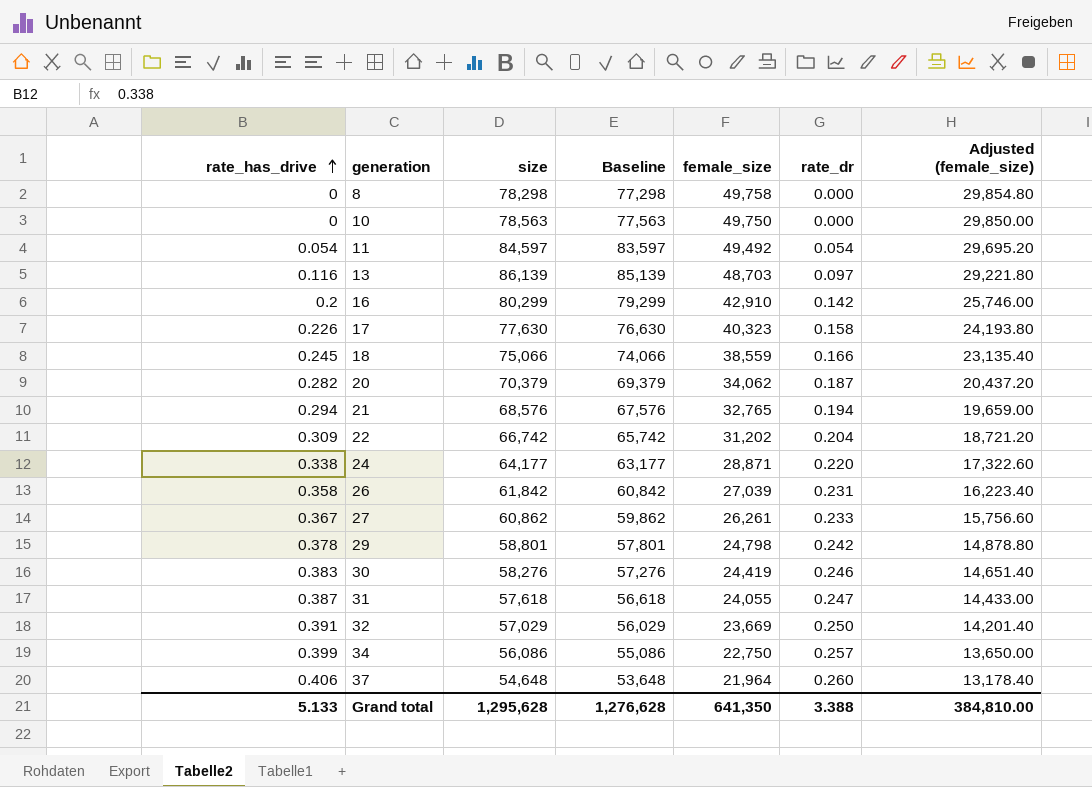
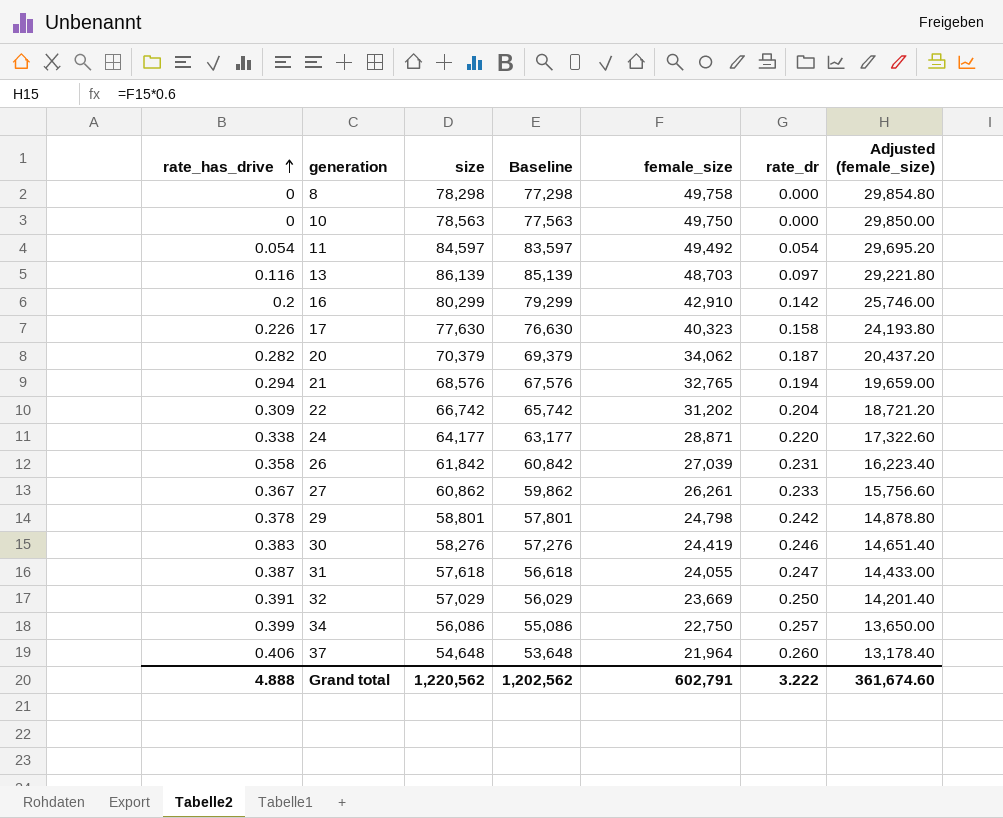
row 18: 0.245 | 75,066 | 74,066 | 38,559 | 0.166 | 23,135.40 -> none
Grand total | rate_has_drive: 5.133 -> 4.888
Grand total | size: 1,295,628 -> 1,220,562
Grand total | Baseline: 1,276,628 -> 1,202,562
Grand total | female_size: 641,350 -> 602,791
Grand total | rate_dr: 3.388 -> 3.222
Grand total | Adjusted (female_size): 384,810.00 -> 361,674.60

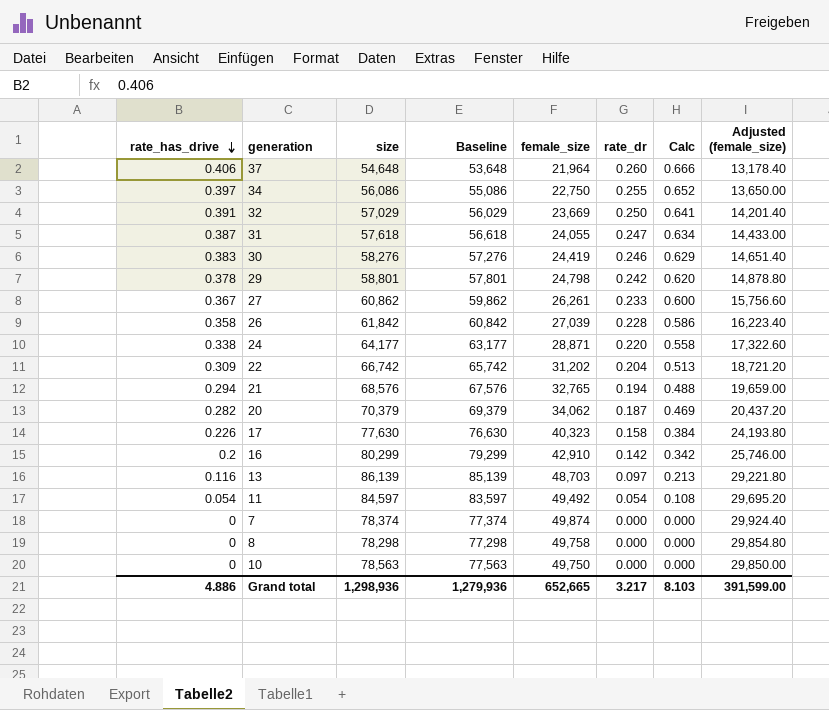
row order: rate_has_drive ascending -> rate_has_drive descending
column Calc | formula: none -> [rate_has_drive] + [rate_dr]
34 | rate_has_drive: 0.399 -> 0.397
34 | rate_dr: 0.257 -> 0.255
26 | rate_dr: 0.231 -> 0.228
row 7: none -> 0 | 78,374 | 77,374 | 49,874 | 0.000 | 0.000 | 29,924.40
Grand total | rate_has_drive: 4.888 -> 4.886
Grand total | size: 1,220,562 -> 1,298,936
Grand total | Baseline: 1,202,562 -> 1,279,936
Grand total | female_size: 602,791 -> 652,665
Grand total | rate_dr: 3.222 -> 3.217
Grand total | Adjusted (female_size): 361,674.60 -> 391,599.00

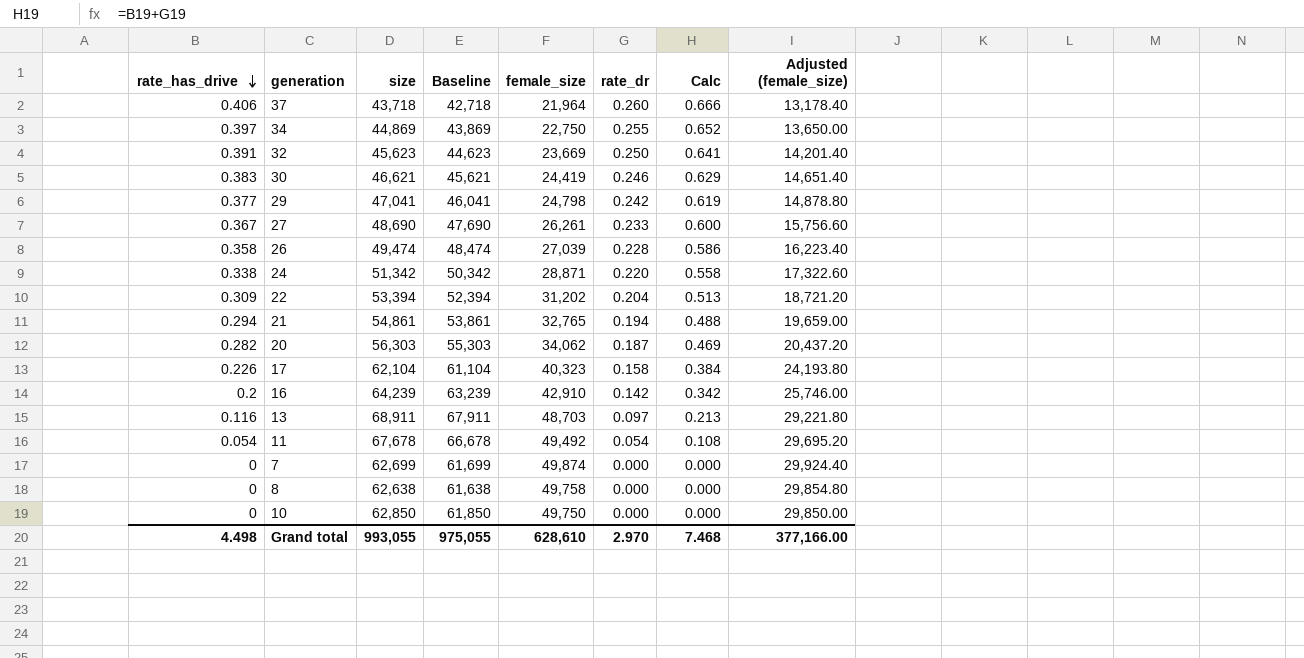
row 31: 0.387 | 57,618 | 56,618 | 24,055 | 0.247 | 0.634 | 14,433.00 -> none
37 | size: 54,648 -> 43,718
37 | Baseline: 53,648 -> 42,718
34 | size: 56,086 -> 44,869
34 | Baseline: 55,086 -> 43,869
32 | size: 57,029 -> 45,623
32 | Baseline: 56,029 -> 44,623
30 | size: 58,276 -> 46,621
30 | Baseline: 57,276 -> 45,621
29 | rate_has_drive: 0.378 -> 0.377
29 | size: 58,801 -> 47,041
29 | Baseline: 57,801 -> 46,041
29 | Calc: 0.620 -> 0.619
27 | size: 60,862 -> 48,690
27 | Baseline: 59,862 -> 47,690
26 | size: 61,842 -> 49,474
26 | Baseline: 60,842 -> 48,474
24 | size: 64,177 -> 51,342
24 | Baseline: 63,177 -> 50,342
22 | size: 66,742 -> 53,394
22 | Baseline: 65,742 -> 52,394
21 | size: 68,576 -> 54,861
21 | Baseline: 67,576 -> 53,861
20 | size: 70,379 -> 56,303
20 | Baseline: 69,379 -> 55,303
17 | size: 77,630 -> 62,104
17 | Baseline: 76,630 -> 61,104
16 | size: 80,299 -> 64,239
16 | Baseline: 79,299 -> 63,239
13 | size: 86,139 -> 68,911
13 | Baseline: 85,139 -> 67,911
11 | size: 84,597 -> 67,678
11 | Baseline: 83,597 -> 66,678
7 | size: 78,374 -> 62,699
7 | Baseline: 77,374 -> 61,699
8 | size: 78,298 -> 62,638
8 | Baseline: 77,298 -> 61,638
10 | size: 78,563 -> 62,850
10 | Baseline: 77,563 -> 61,850
Grand total | rate_has_drive: 4.886 -> 4.498
Grand total | size: 1,298,936 -> 993,055
Grand total | Baseline: 1,279,936 -> 975,055
Grand total | female_size: 652,665 -> 628,610
Grand total | rate_dr: 3.217 -> 2.970
Grand total | Calc: 8.103 -> 7.468
Grand total | Adjusted (female_size): 391,599.00 -> 377,166.00

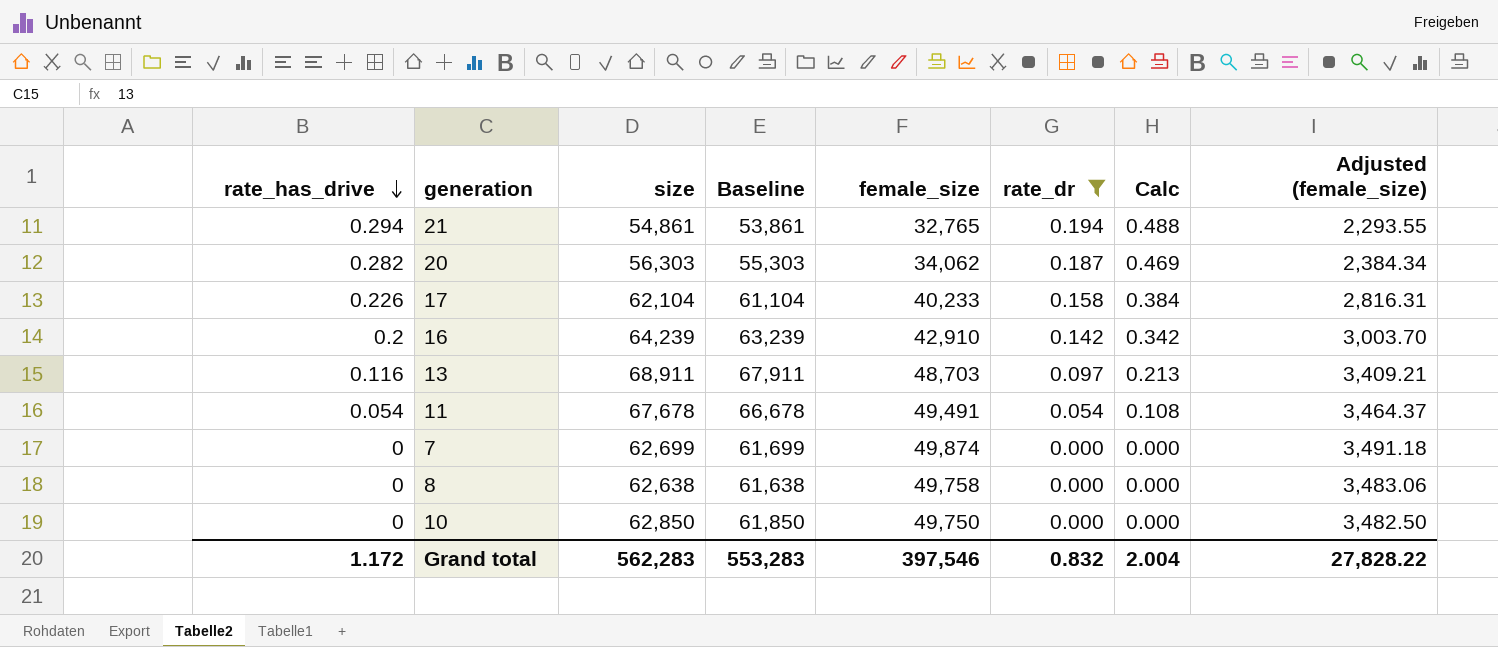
filter: none -> rate_dr <= 0.194
column Adjusted (female_size) | formula: [female_size] * 0.6 -> [female_size] * 0.07
17 | female_size: 40,323 -> 40,233
11 | female_size: 49,492 -> 49,491
Grand total | rate_has_drive: 4.498 -> 1.172
Grand total | size: 993,055 -> 562,283
Grand total | Baseline: 975,055 -> 553,283
Grand total | female_size: 628,610 -> 397,546
Grand total | rate_dr: 2.970 -> 0.832
Grand total | Calc: 7.468 -> 2.004
Grand total | Adjusted (female_size): 377,166.00 -> 27,828.22

